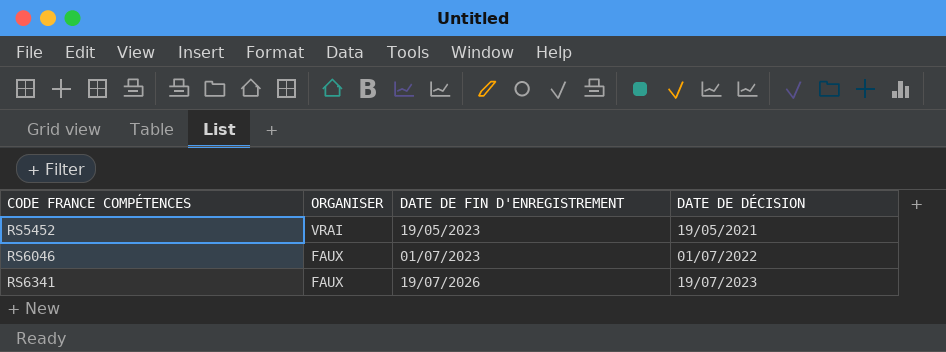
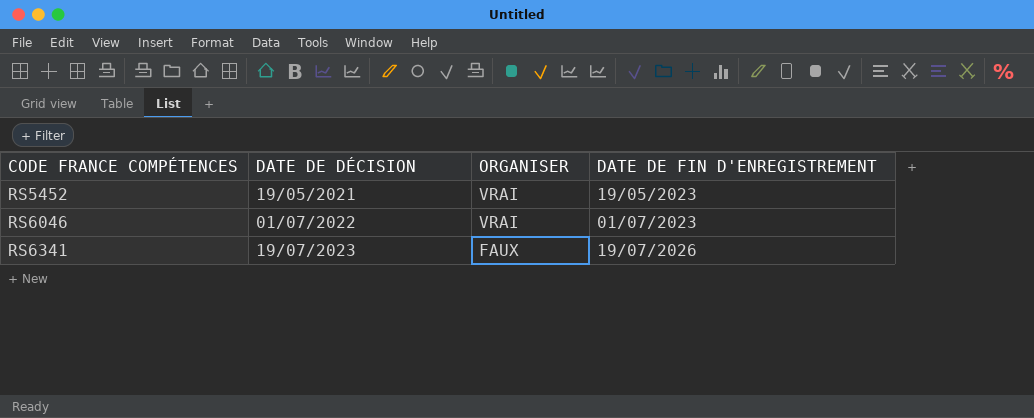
column DATE DE DÉCISION | position: 4 -> 2
RS6046 | ORGANISER: FAUX -> VRAI

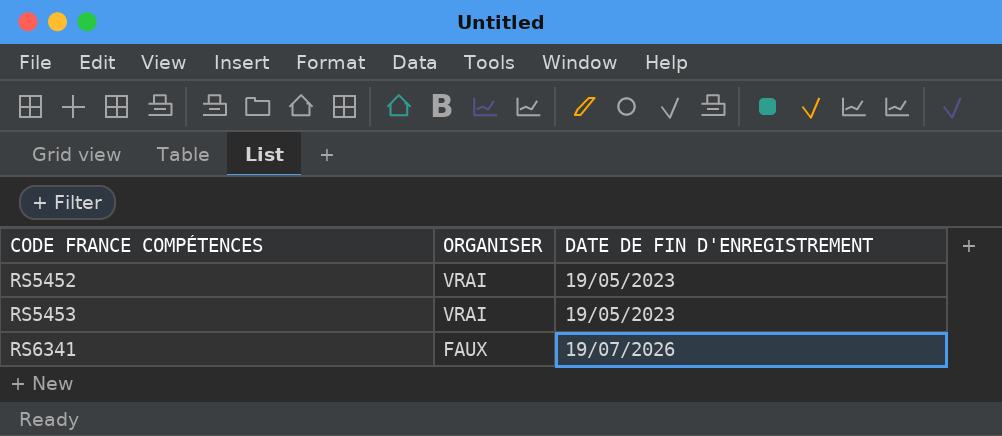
column DATE DE DÉCISION | position: 2 -> none
row RS6046: 01/07/2022 | VRAI | 01/07/2023 -> none
row RS5453: none -> VRAI | 19/05/2023

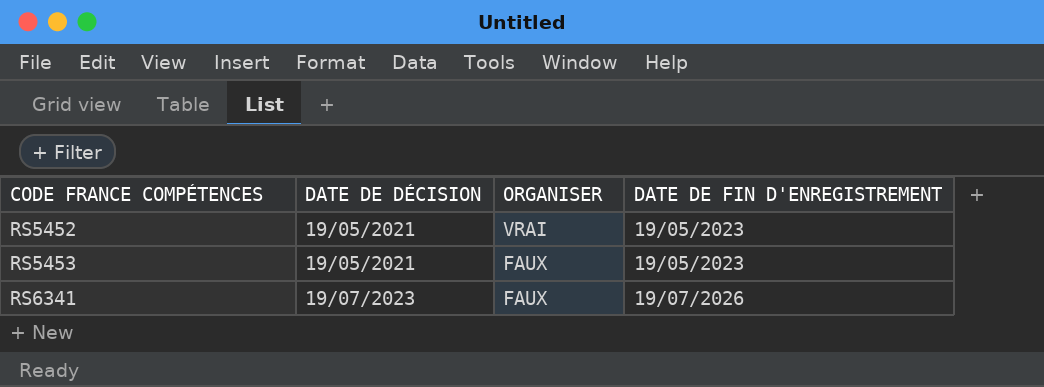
column DATE DE DÉCISION | position: none -> 2
RS5453 | ORGANISER: VRAI -> FAUX

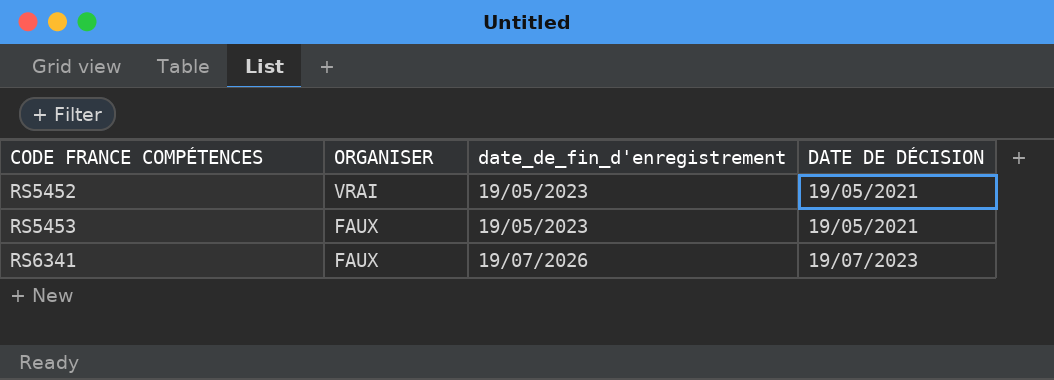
column name: DATE DE FIN D'ENREGISTREMENT -> date_de_fin_d'enregistrement
column DATE DE DÉCISION | position: 2 -> 4

